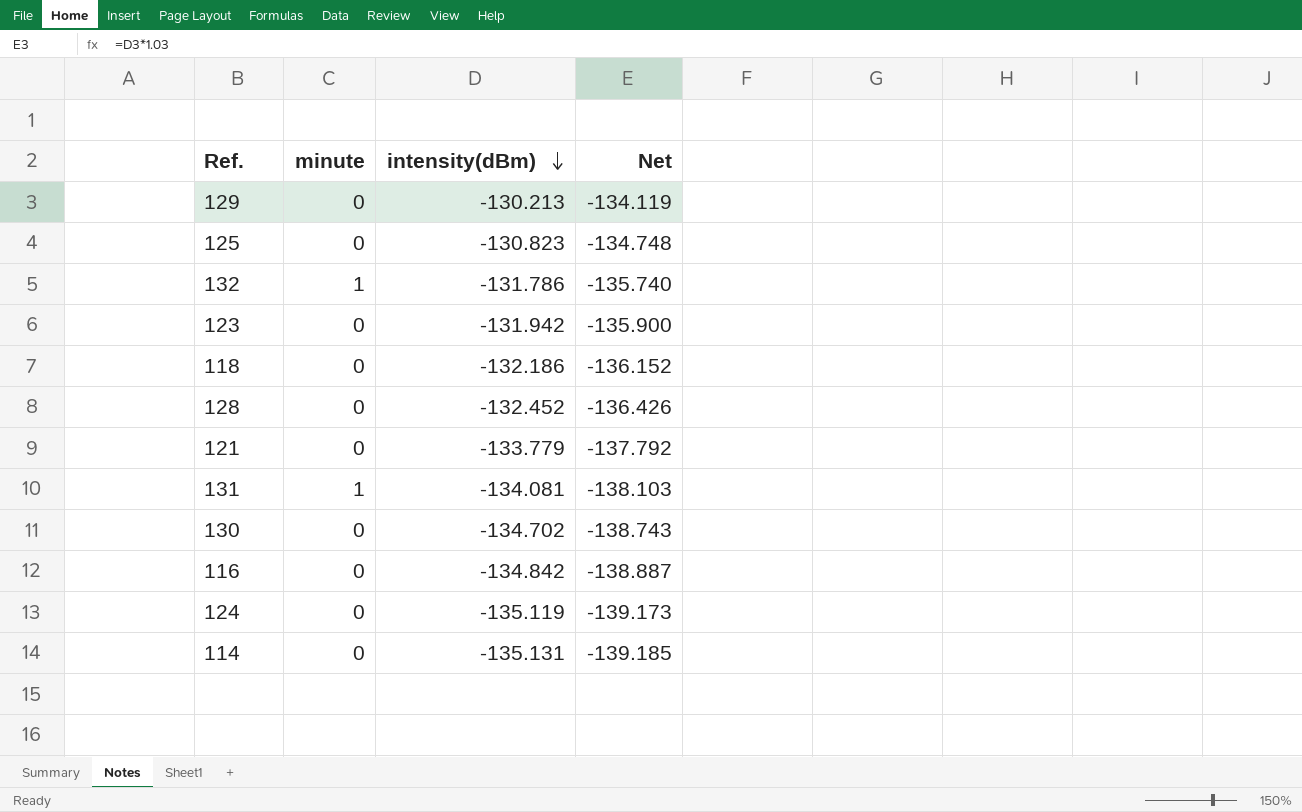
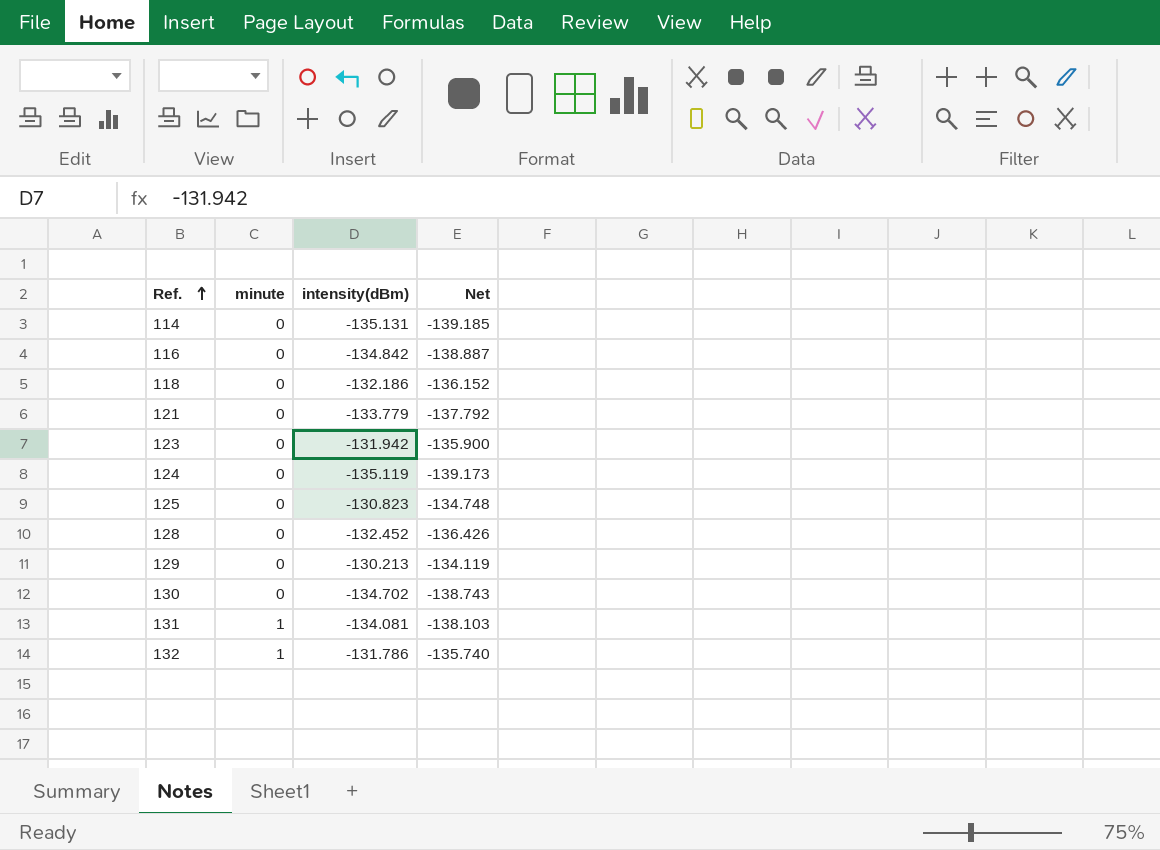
row order: intensity(dBm) descending -> Ref. ascending

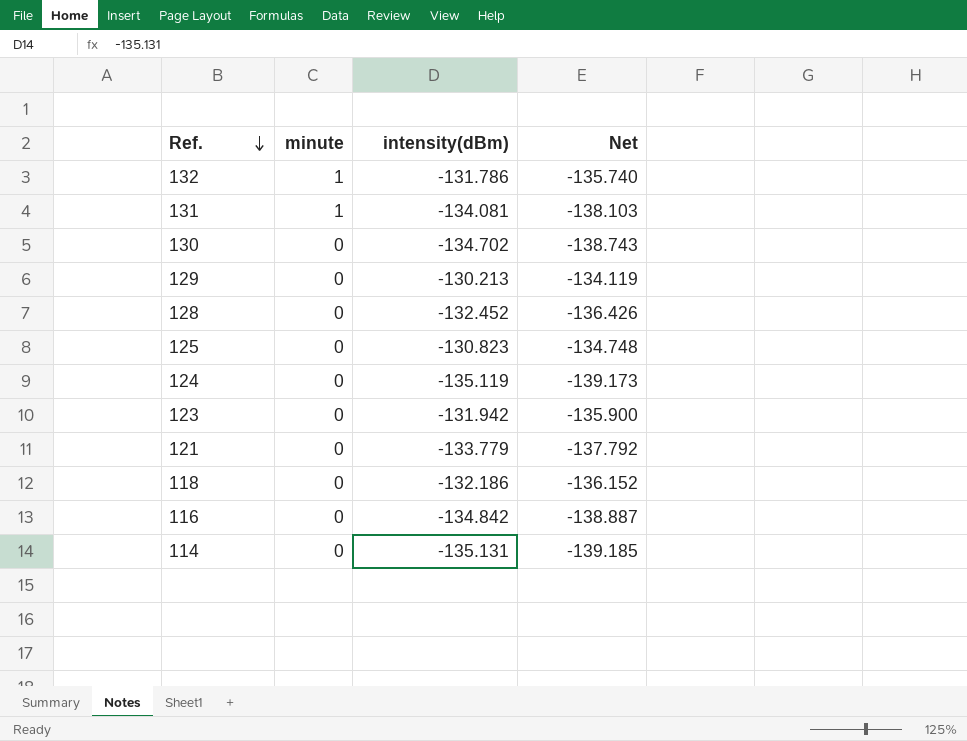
row order: Ref. ascending -> Ref. descending

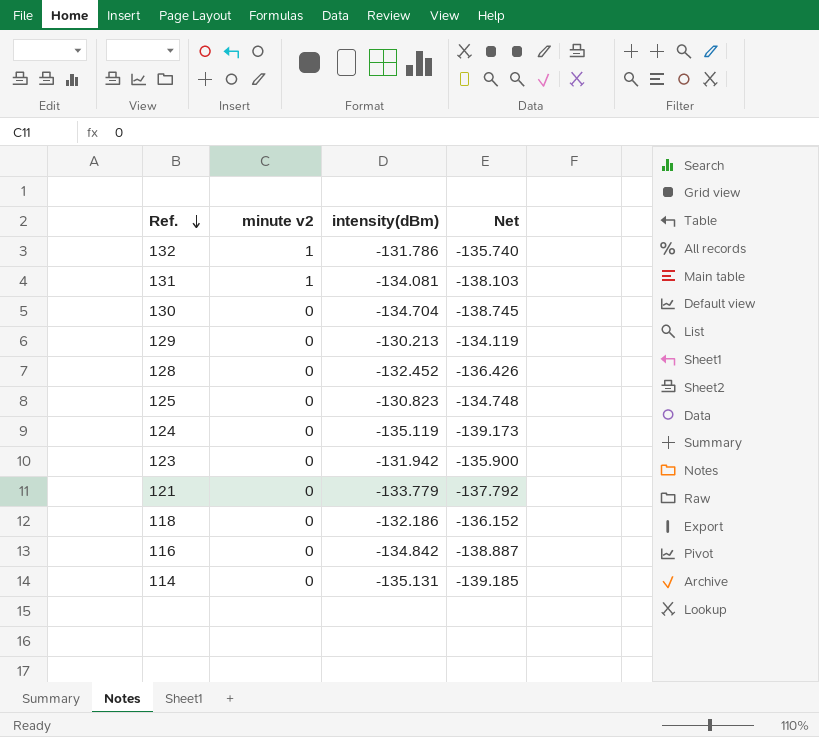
column name: minute -> minute v2
130 | intensity(dBm): -134.702 -> -134.704
130 | Net: -138.743 -> -138.745

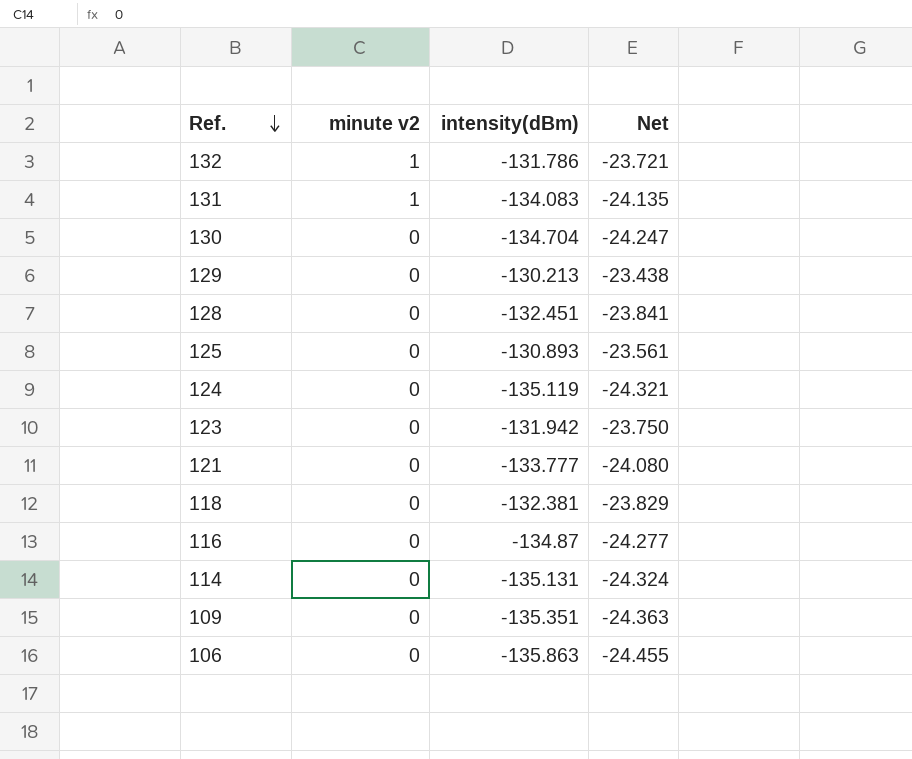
column Net | formula: [intensity(dBm)] * 1.03 -> [intensity(dBm)] * 0.18
131 | intensity(dBm): -134.081 -> -134.083
128 | intensity(dBm): -132.452 -> -132.451
125 | intensity(dBm): -130.823 -> -130.893
121 | intensity(dBm): -133.779 -> -133.777
118 | intensity(dBm): -132.186 -> -132.381
116 | intensity(dBm): -134.842 -> -134.87
row 109: none -> 0 | -135.351 | -24.363
row 106: none -> 0 | -135.863 | -24.455

